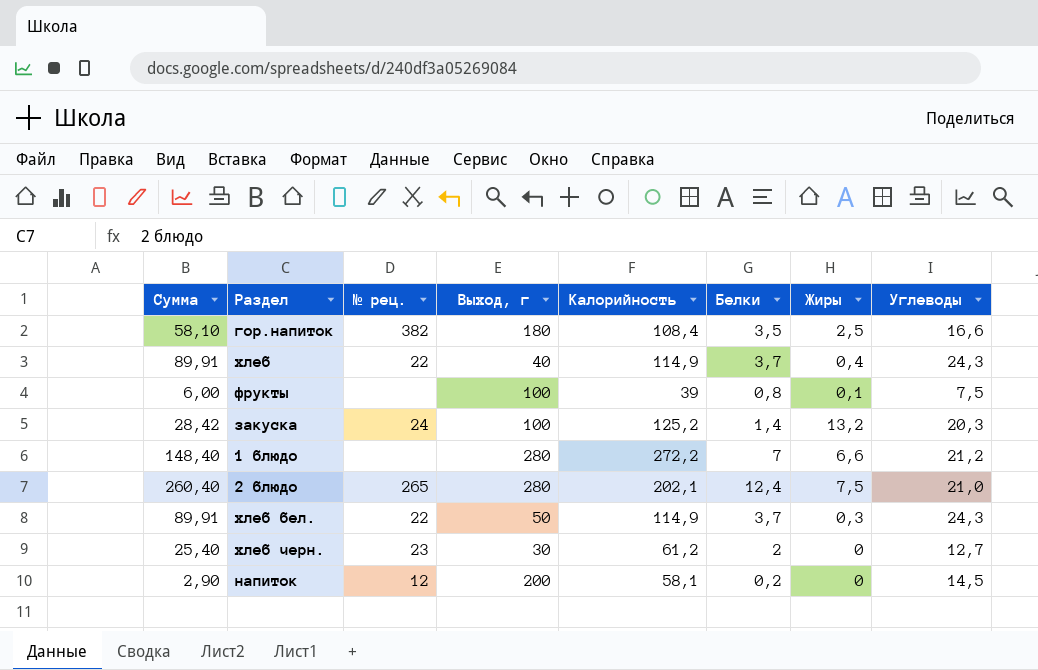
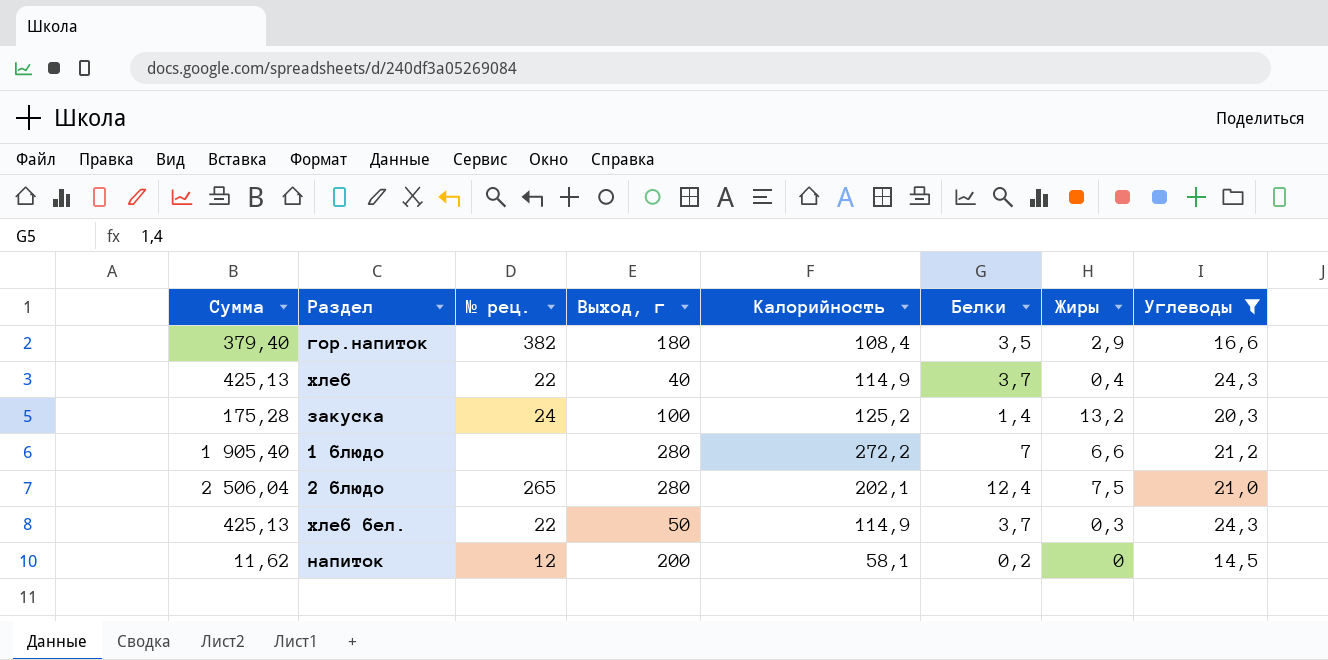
filter: none -> Углеводы >= 14,5
column Сумма | formula: [Белки] * [Углеводы] -> [Калорийность] * [Белки]
гор.напиток | Жиры: 2,5 -> 2,9

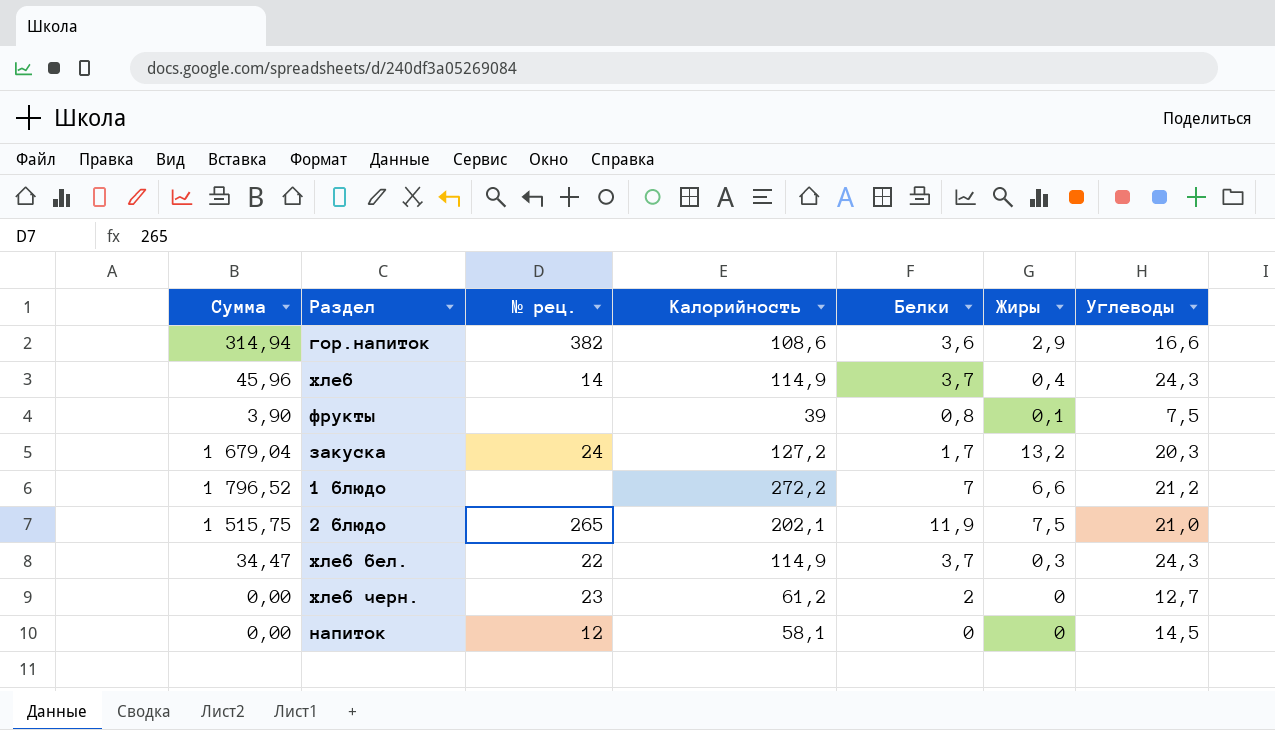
filter: Углеводы >= 14,5 -> none
column Выход, г | position: 4 -> none
column Сумма | formula: [Калорийность] * [Белки] -> [Калорийность] * [Жиры]
гор.напиток | Калорийность: 108,4 -> 108,6
гор.напиток | Белки: 3,5 -> 3,6
хлеб | № рец.: 22 -> 14
закуска | Калорийность: 125,2 -> 127,2
закуска | Белки: 1,4 -> 1,7
2 блюдо | Белки: 12,4 -> 11,9
напиток | Белки: 0,2 -> 0

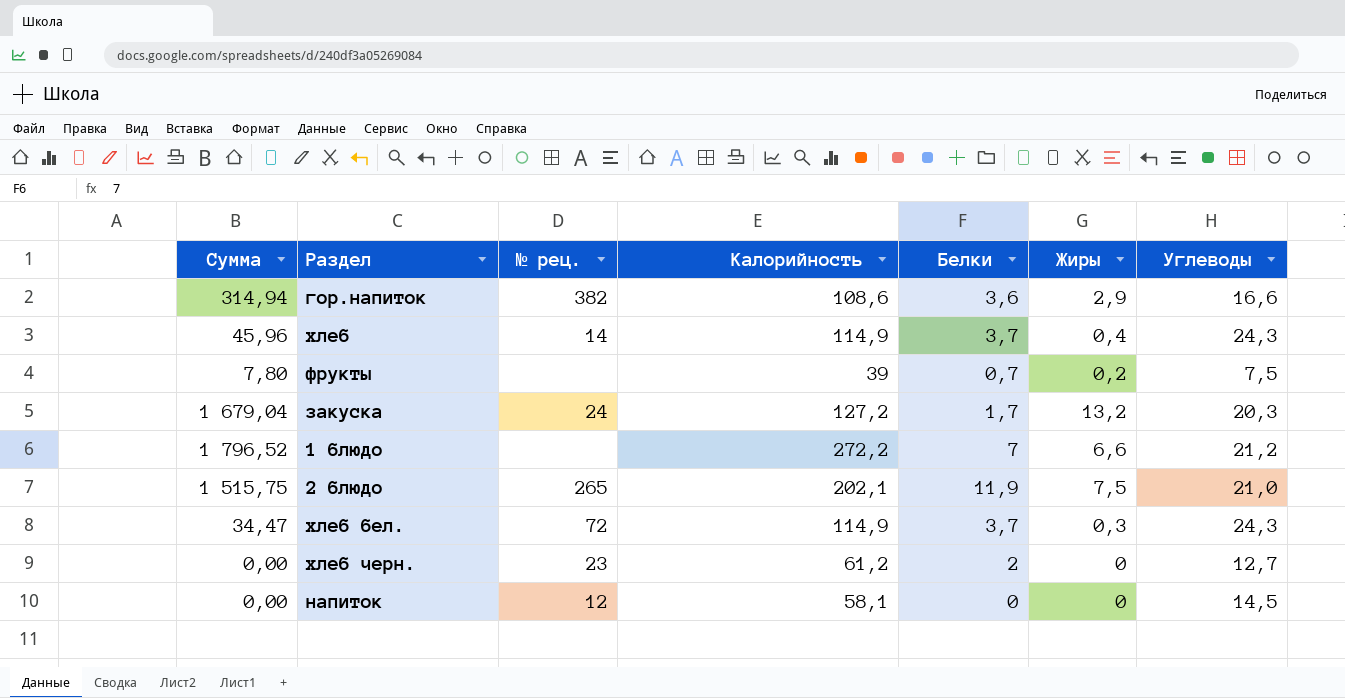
фрукты | Сумма: 3,90 -> 7,80
фрукты | Белки: 0,8 -> 0,7
фрукты | Жиры: 0,1 -> 0,2
хлеб бел. | № рец.: 22 -> 72

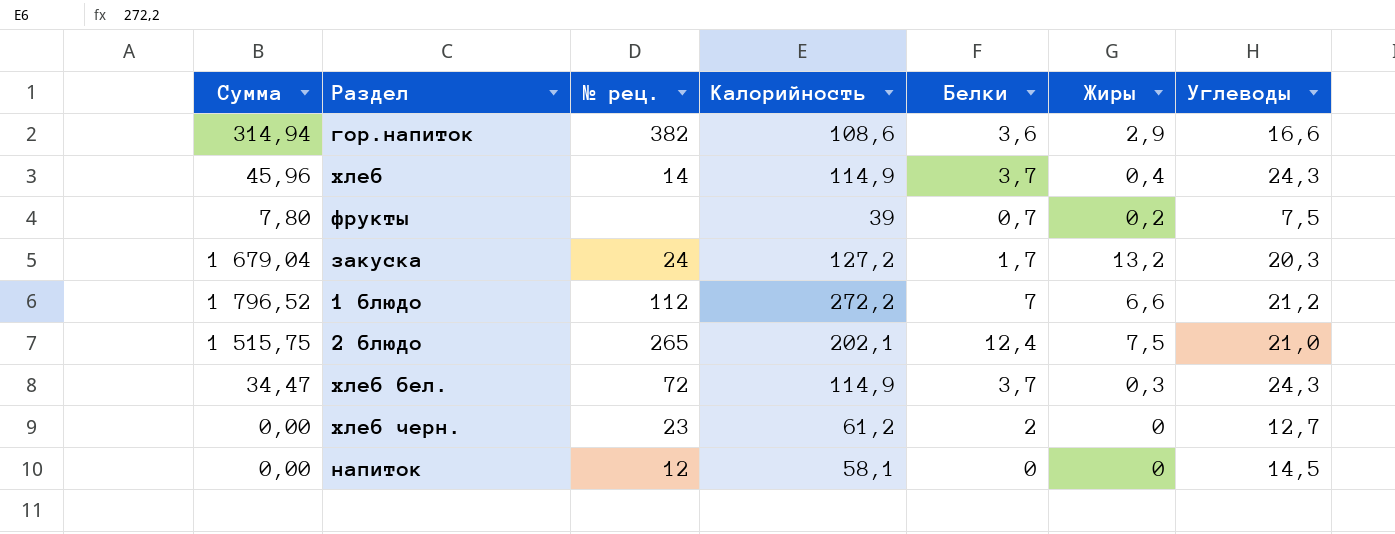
1 блюдо | № рец.: none -> 112
2 блюдо | Белки: 11,9 -> 12,4

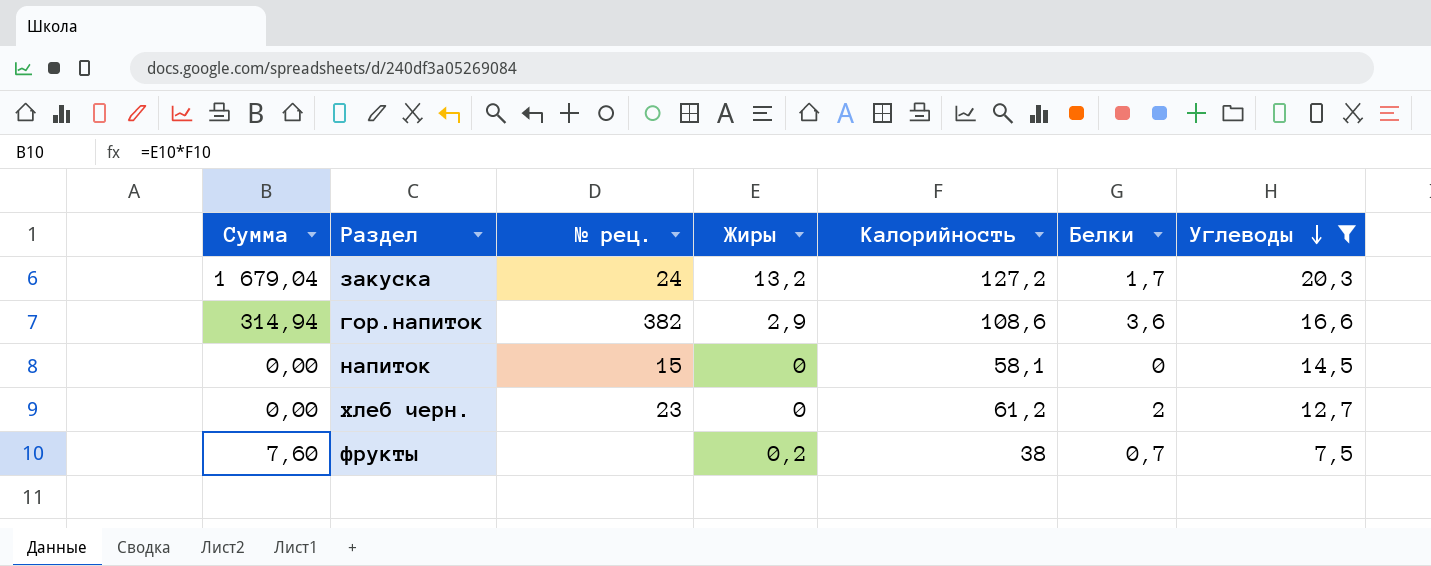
filter: none -> Углеводы <= 20,3
row order: none -> Углеводы descending
column Жиры | position: 6 -> 4
напиток | № рец.: 12 -> 15
фрукты | Сумма: 7,80 -> 7,60
фрукты | Калорийность: 39 -> 38

